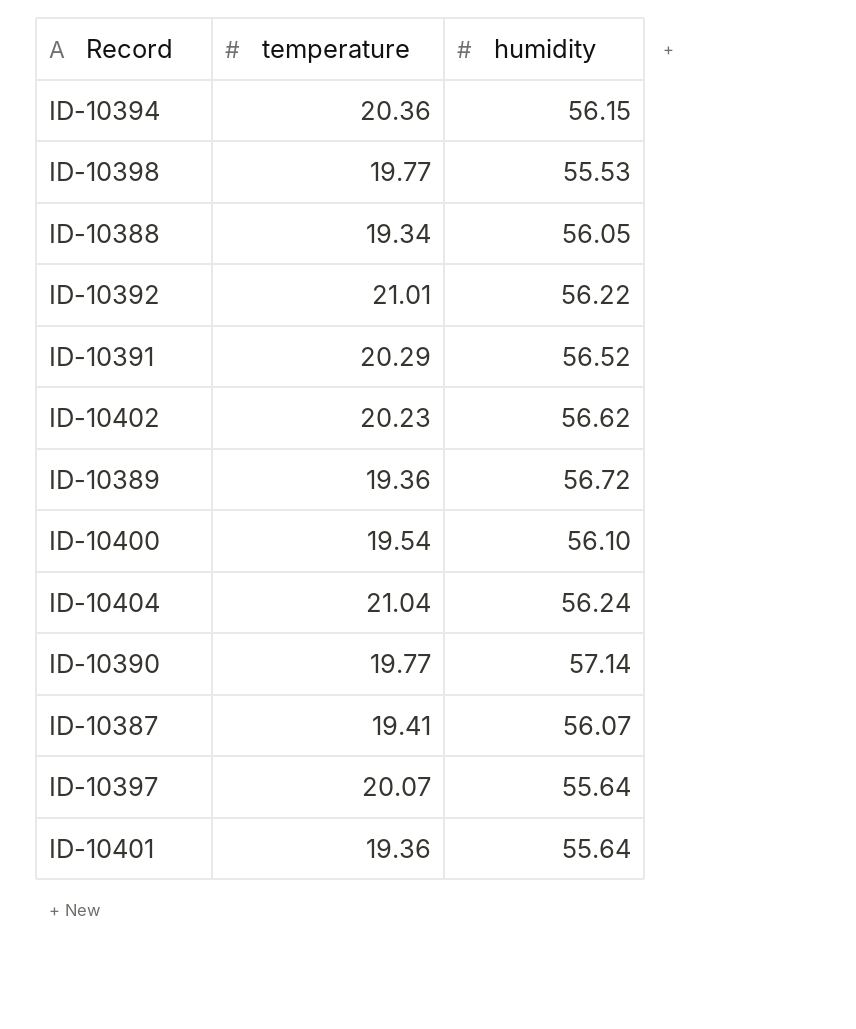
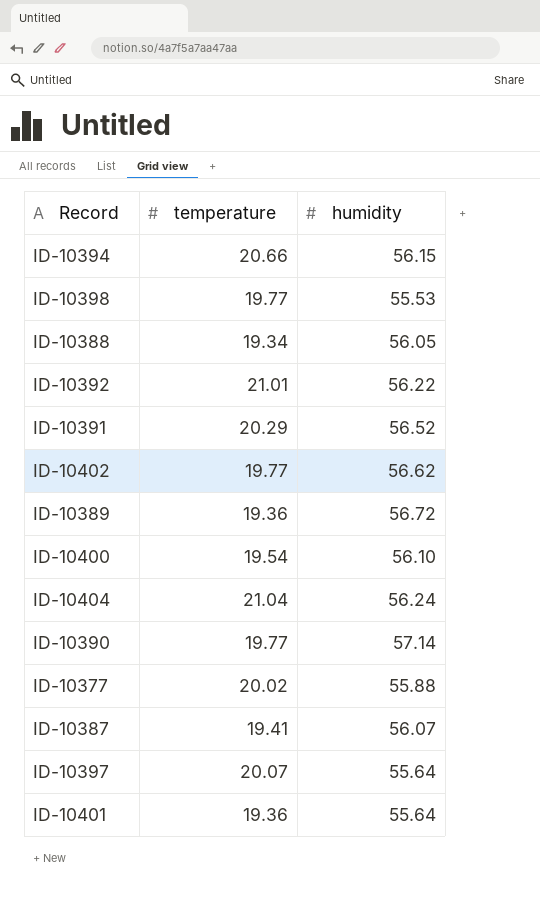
ID-10394 | temperature: 20.36 -> 20.66
ID-10402 | temperature: 20.23 -> 19.77
row ID-10377: none -> 20.02 | 55.88

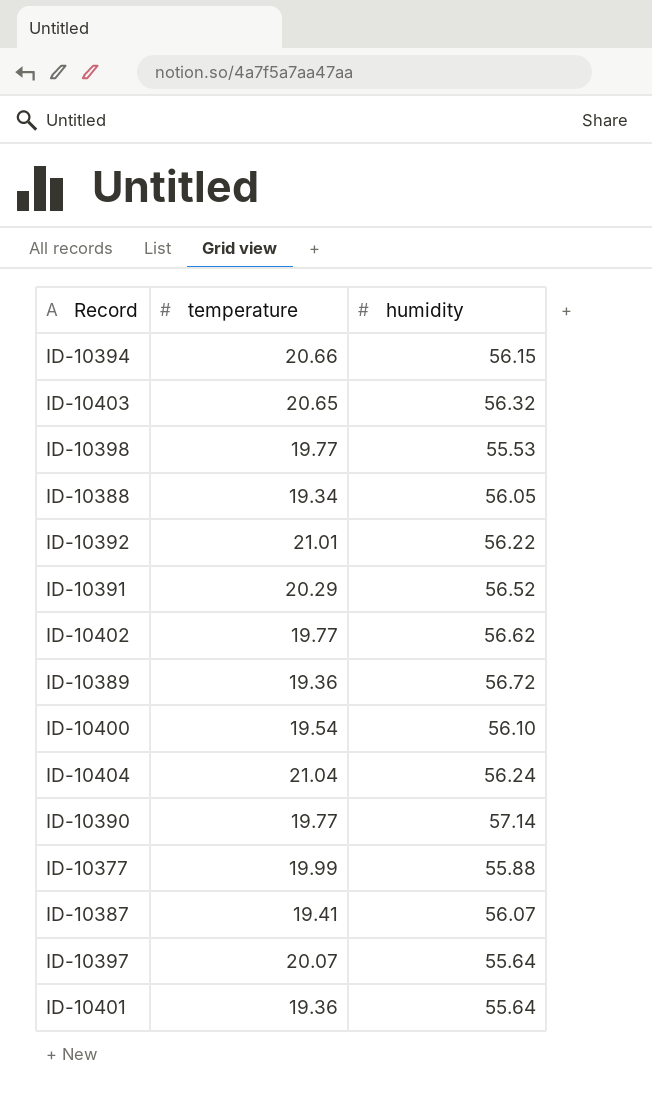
row ID-10403: none -> 20.65 | 56.32
ID-10377 | temperature: 20.02 -> 19.99

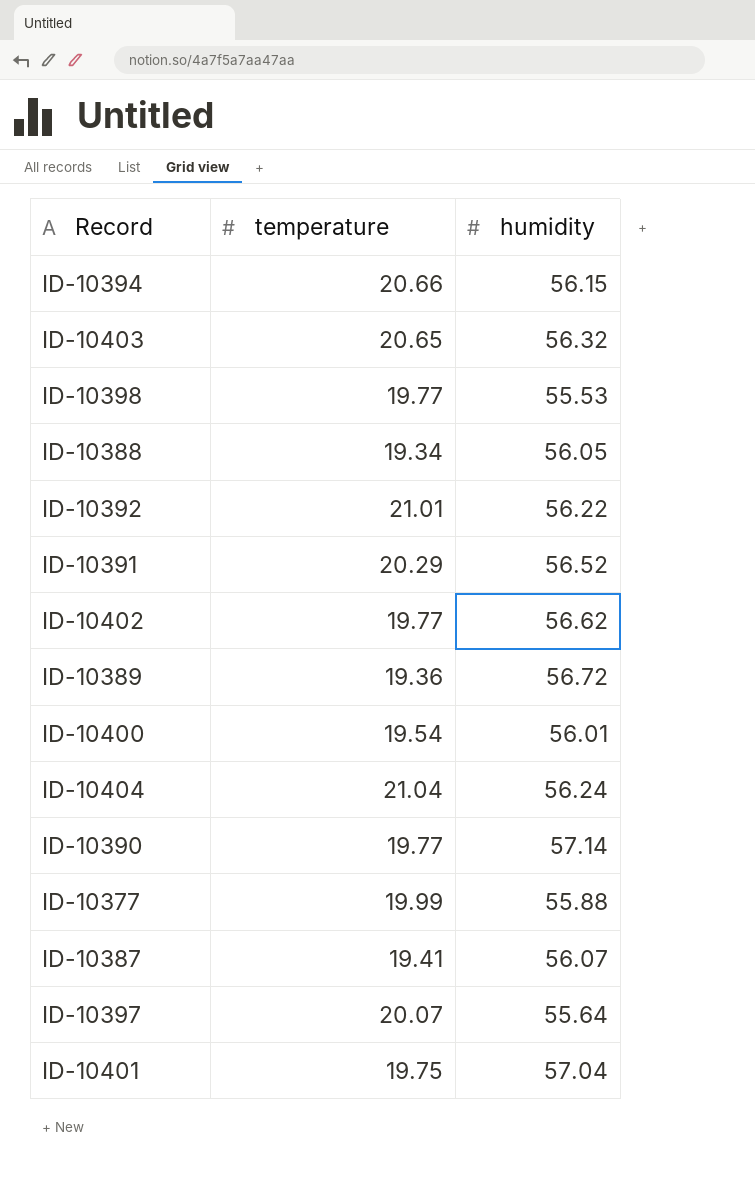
ID-10400 | humidity: 56.10 -> 56.01
ID-10401 | temperature: 19.36 -> 19.75
ID-10401 | humidity: 55.64 -> 57.04

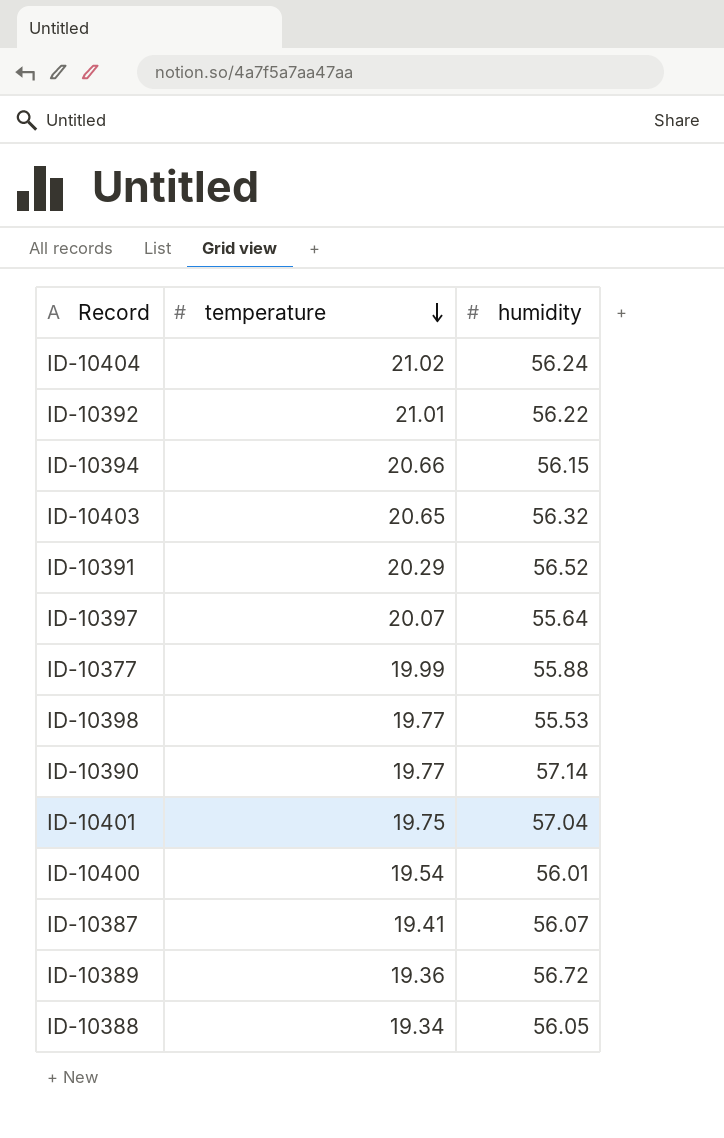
row order: none -> temperature descending
row ID-10402: 19.77 | 56.62 -> none
ID-10404 | temperature: 21.04 -> 21.02

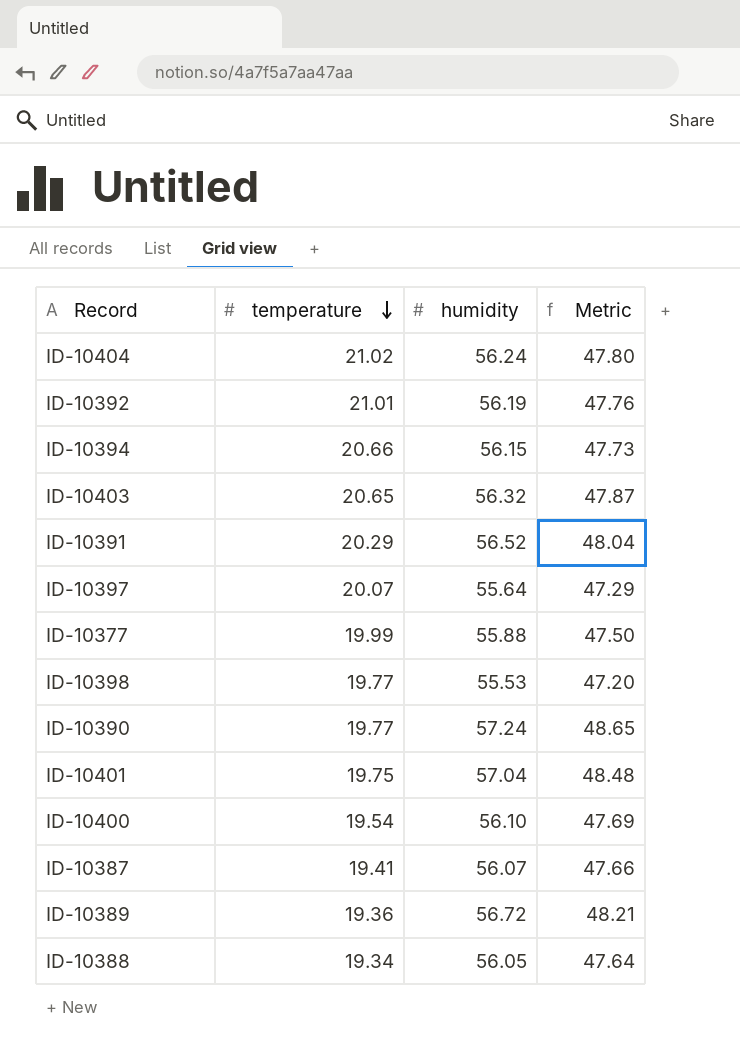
column Metric | formula: none -> [humidity] * 0.85
ID-10392 | humidity: 56.22 -> 56.19
ID-10390 | humidity: 57.14 -> 57.24
ID-10400 | humidity: 56.01 -> 56.10

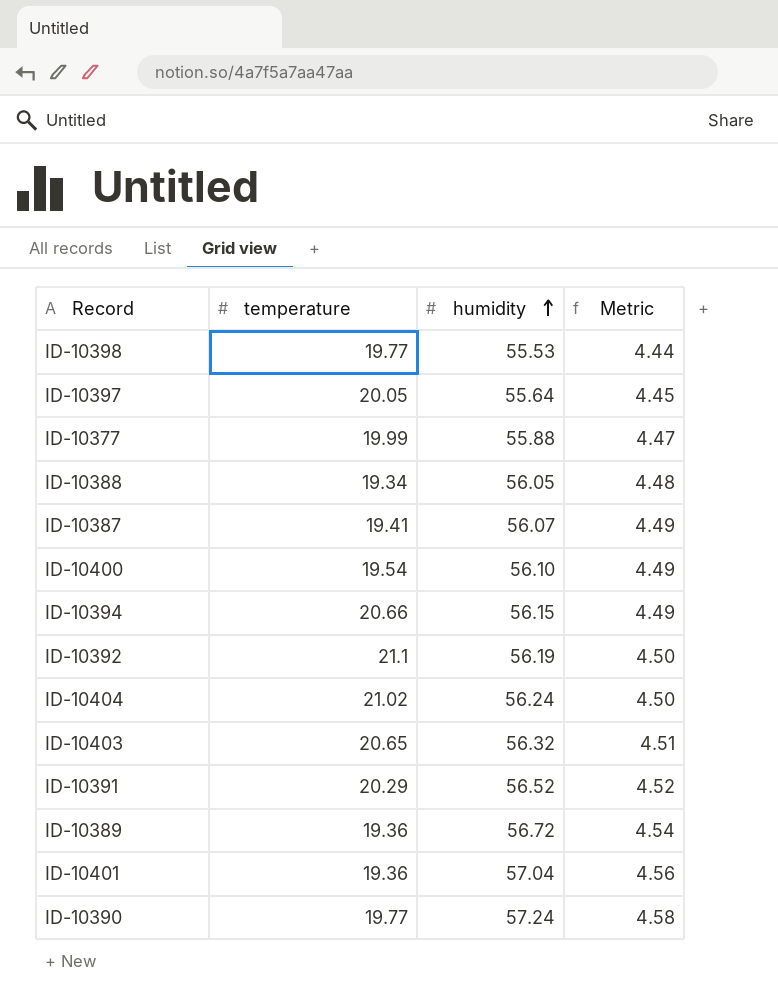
row order: temperature descending -> humidity ascending
column Metric | formula: [humidity] * 0.85 -> [humidity] * 0.08
ID-10397 | temperature: 20.07 -> 20.05
ID-10392 | temperature: 21.01 -> 21.1
ID-10401 | temperature: 19.75 -> 19.36

